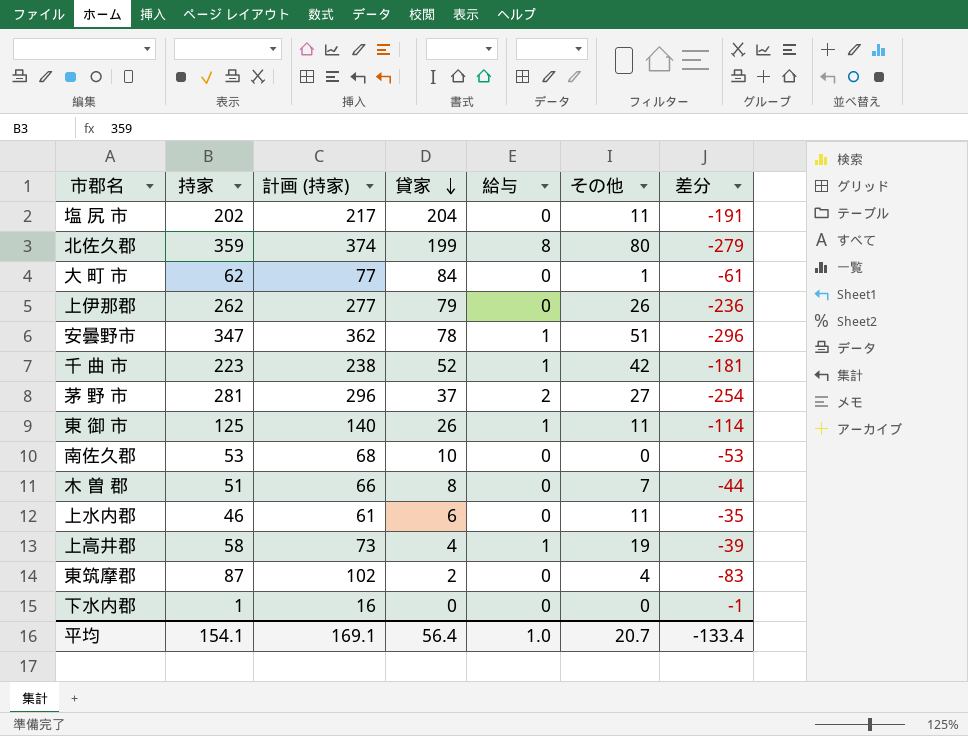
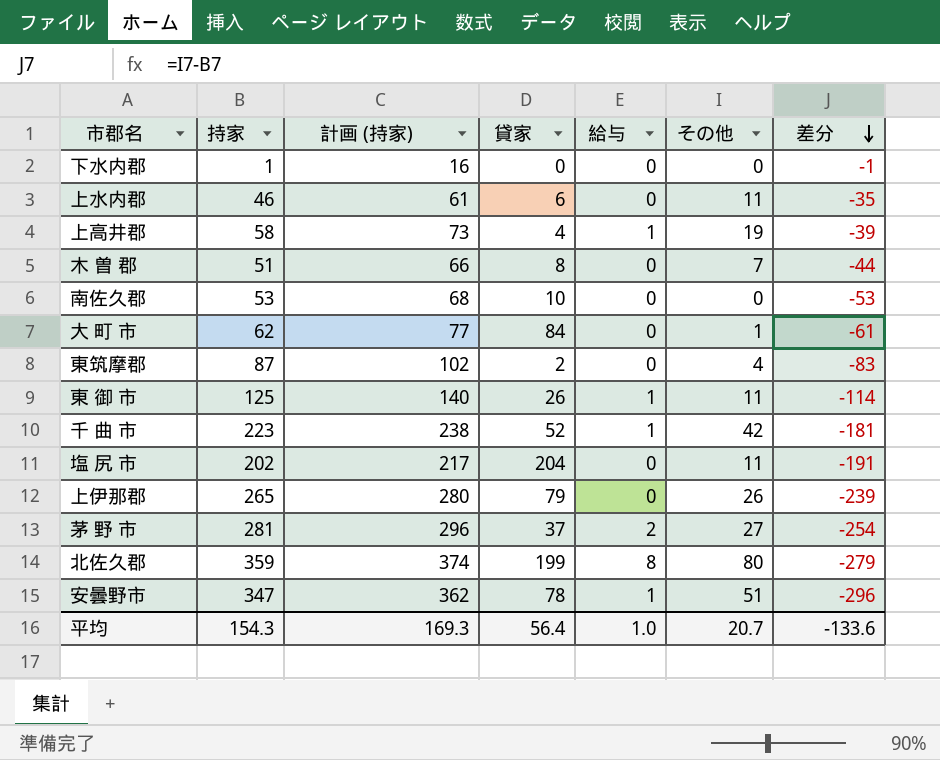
row order: 貸家 descending -> 差分 descending
上伊那郡 | 持家: 262 -> 265
上伊那郡 | 計画 (持家): 277 -> 280
上伊那郡 | 差分: -236 -> -239
平均 | 持家: 154.1 -> 154.3
平均 | 計画 (持家): 169.1 -> 169.3
平均 | 差分: -133.4 -> -133.6

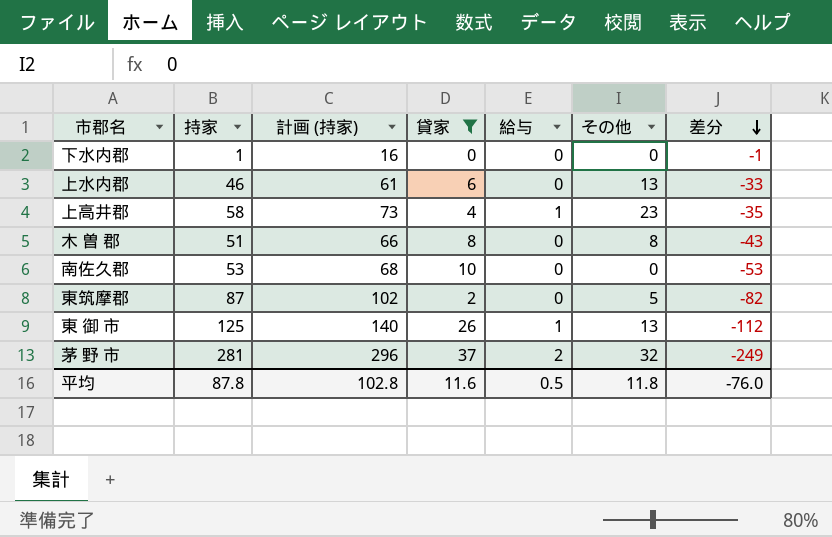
filter: none -> 貸家 <= 37
上水内郡 | その他: 11 -> 13
上水内郡 | 差分: -35 -> -33
上高井郡 | その他: 19 -> 23
上高井郡 | 差分: -39 -> -35
木 曽 郡 | その他: 7 -> 8
木 曽 郡 | 差分: -44 -> -43
東筑摩郡 | その他: 4 -> 5
東筑摩郡 | 差分: -83 -> -82
東 御 市 | その他: 11 -> 13
東 御 市 | 差分: -114 -> -112
茅 野 市 | その他: 27 -> 32
茅 野 市 | 差分: -254 -> -249
平均 | 持家: 154.3 -> 87.8
平均 | 計画 (持家): 169.3 -> 102.8
平均 | 貸家: 56.4 -> 11.6
平均 | 給与: 1.0 -> 0.5
平均 | その他: 20.7 -> 11.8
平均 | 差分: -133.6 -> -76.0

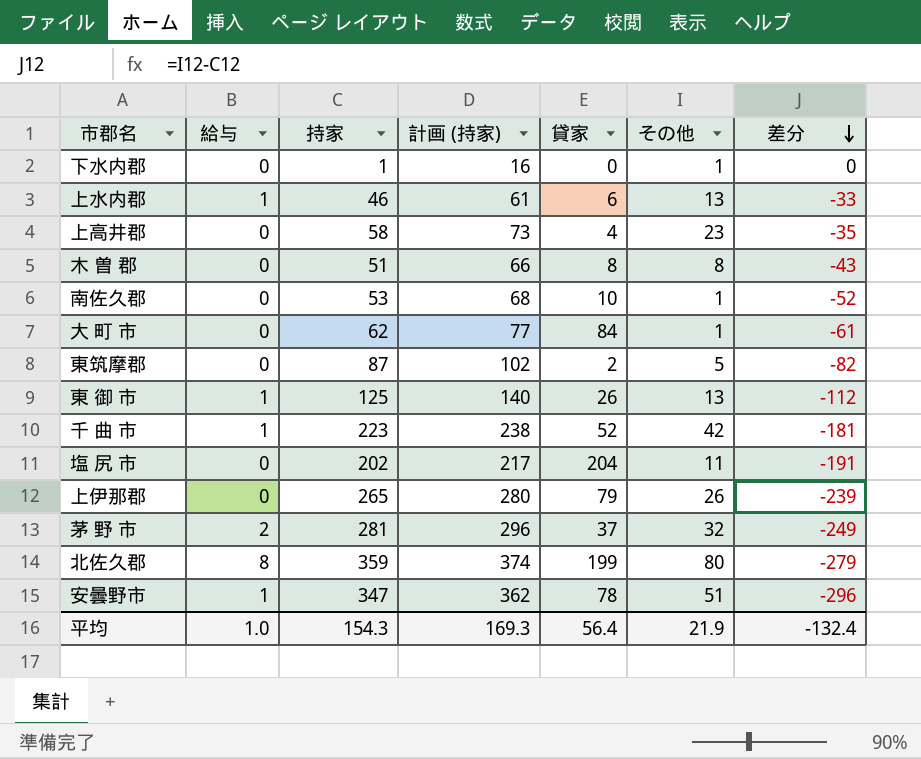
filter: 貸家 <= 37 -> none
column 給与 | position: 5 -> 2
下水内郡 | その他: 0 -> 1
下水内郡 | 差分: -1 -> 0
上水内郡 | 給与: 0 -> 1
上高井郡 | 給与: 1 -> 0
南佐久郡 | その他: 0 -> 1
南佐久郡 | 差分: -53 -> -52
平均 | 給与: 0.5 -> 1.0
平均 | 持家: 87.8 -> 154.3
平均 | 計画 (持家): 102.8 -> 169.3
平均 | 貸家: 11.6 -> 56.4
平均 | その他: 11.8 -> 21.9
平均 | 差分: -76.0 -> -132.4

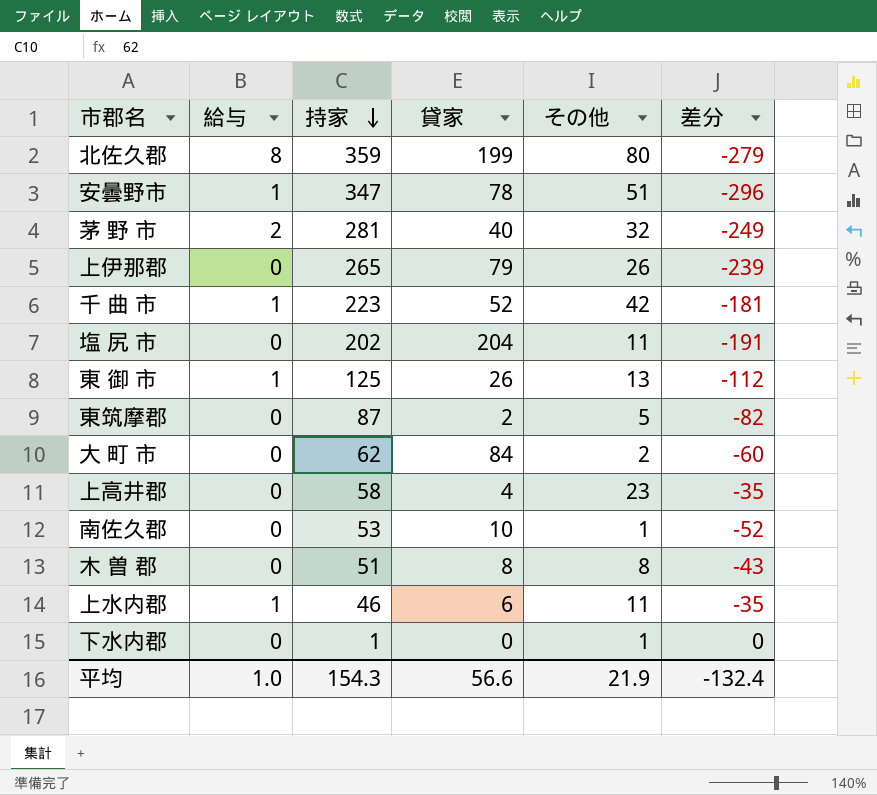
row order: 差分 descending -> 持家 descending
column 計画 (持家) | formula: [持家] + 15 -> none
茅 野 市 | 貸家: 37 -> 40
大 町 市 | その他: 1 -> 2
大 町 市 | 差分: -61 -> -60
上水内郡 | その他: 13 -> 11
上水内郡 | 差分: -33 -> -35
平均 | 貸家: 56.4 -> 56.6

